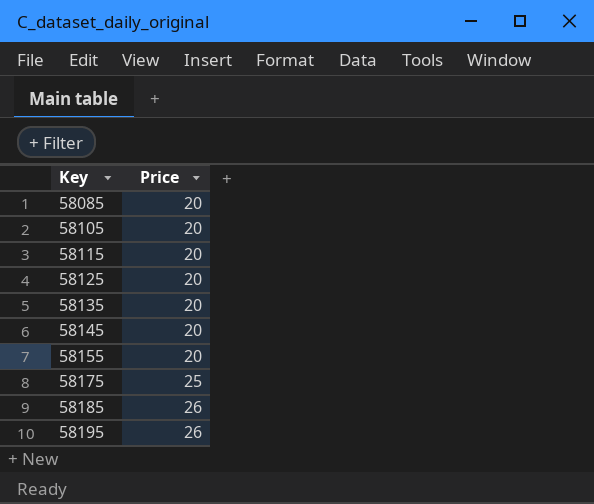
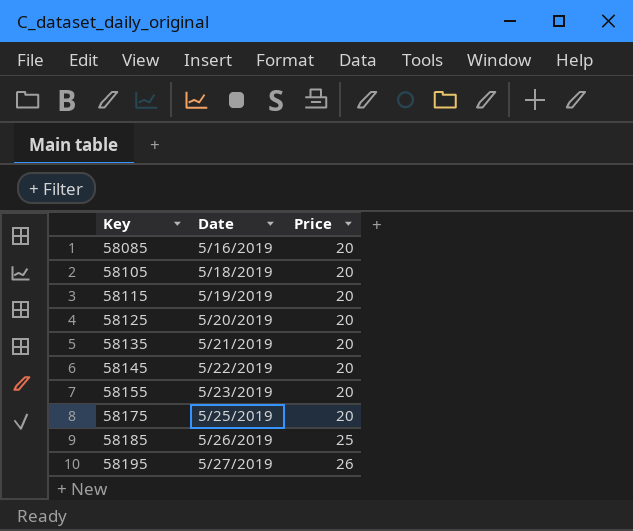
column Date | position: none -> 2
58175 | Price: 25 -> 20
58185 | Price: 26 -> 25

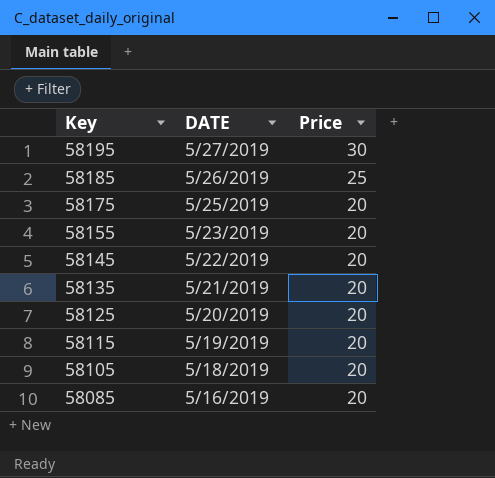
row order: Key ascending -> Key descending
column name: Date -> DATE
58195 | Price: 26 -> 30

